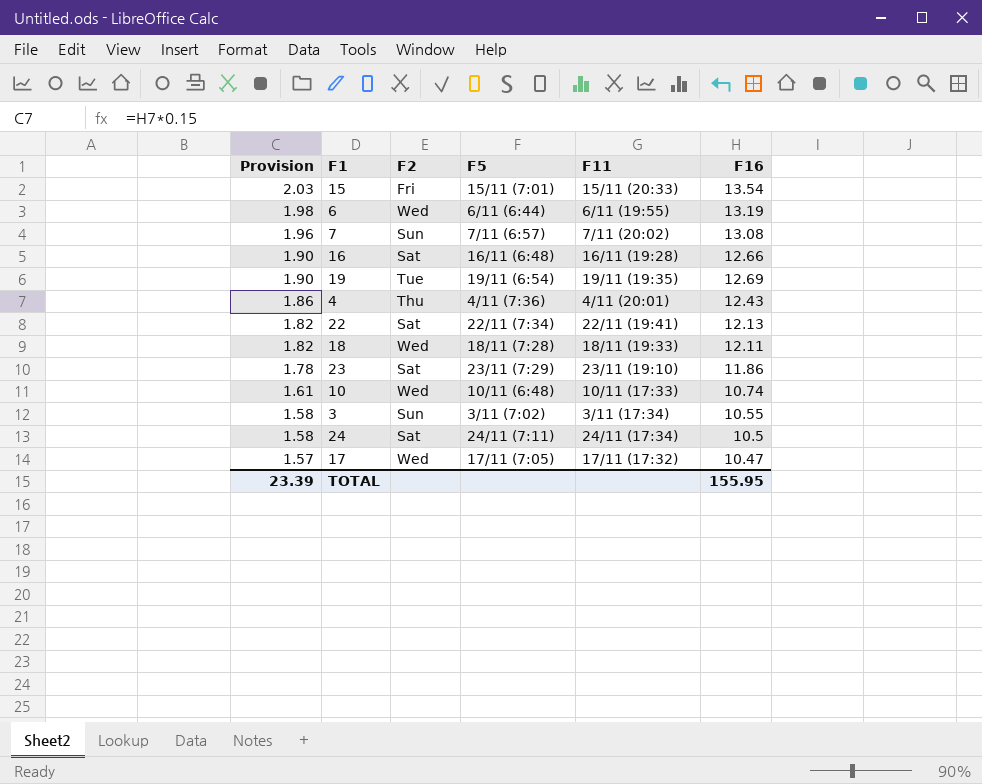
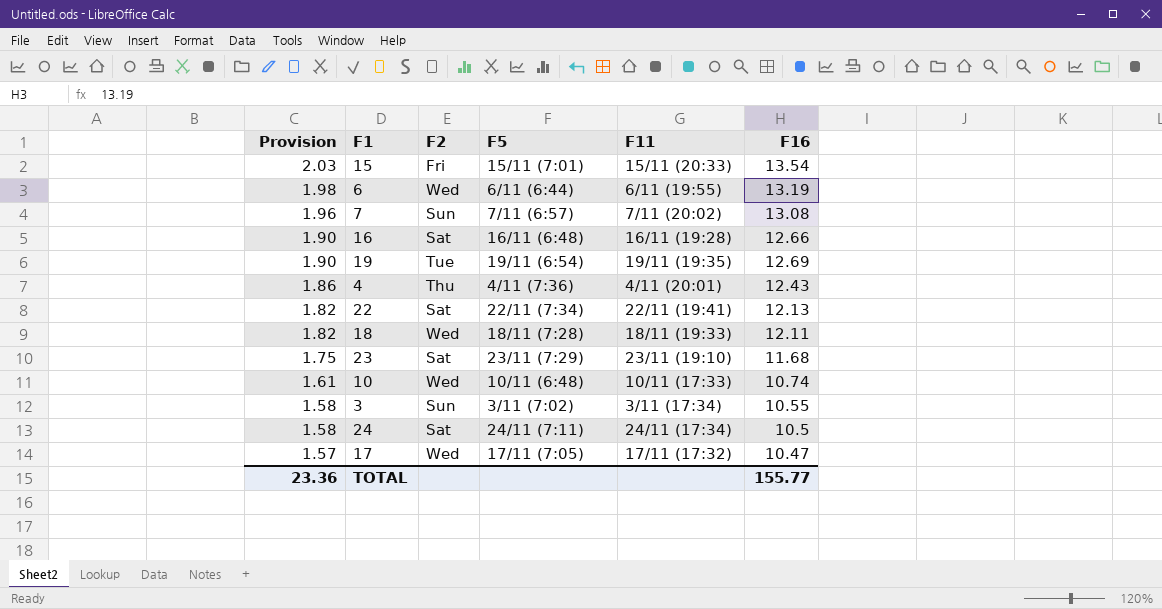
23 | Provision: 1.78 -> 1.75
23 | F16: 11.86 -> 11.68
TOTAL | Provision: 23.39 -> 23.36
TOTAL | F16: 155.95 -> 155.77

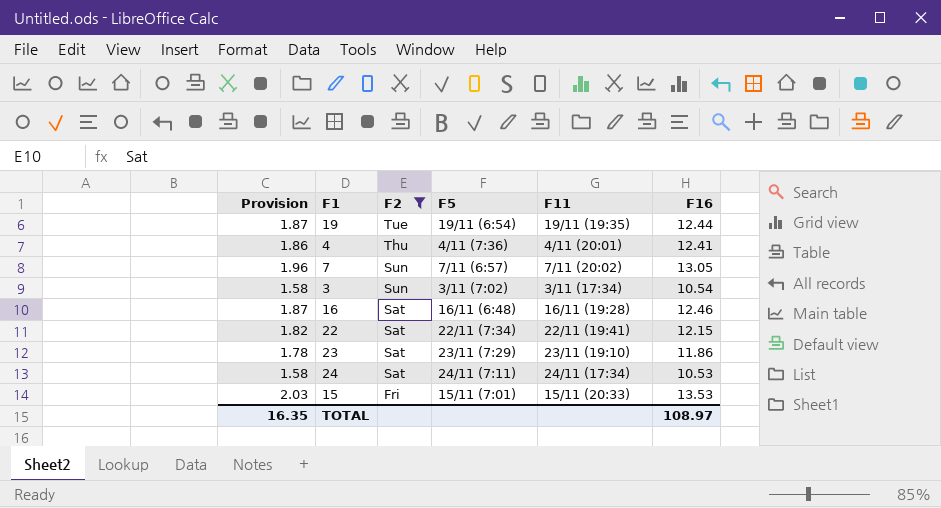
filter: none -> F2 != Wed
row order: Provision descending -> F2 descending
19 | Provision: 1.90 -> 1.87
19 | F16: 12.69 -> 12.44
4 | F16: 12.43 -> 12.41
7 | F16: 13.08 -> 13.05
3 | F16: 10.55 -> 10.54
16 | Provision: 1.90 -> 1.87
16 | F16: 12.66 -> 12.46
22 | F16: 12.13 -> 12.15
23 | Provision: 1.75 -> 1.78
23 | F16: 11.68 -> 11.86
24 | F16: 10.5 -> 10.53
15 | F16: 13.54 -> 13.53
TOTAL | Provision: 23.36 -> 16.35
TOTAL | F16: 155.77 -> 108.97

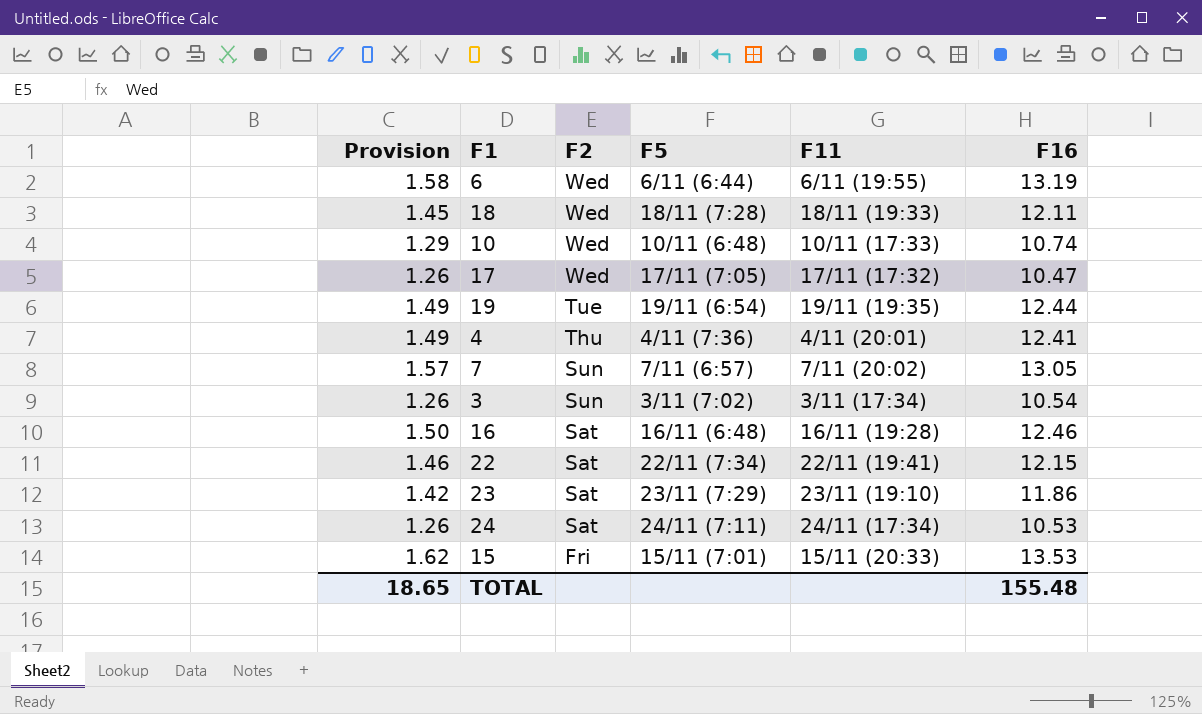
filter: F2 != Wed -> none
column Provision | formula: [F16] * 0.15 -> [F16] * 0.12
TOTAL | Provision: 16.35 -> 18.65
TOTAL | F16: 108.97 -> 155.48

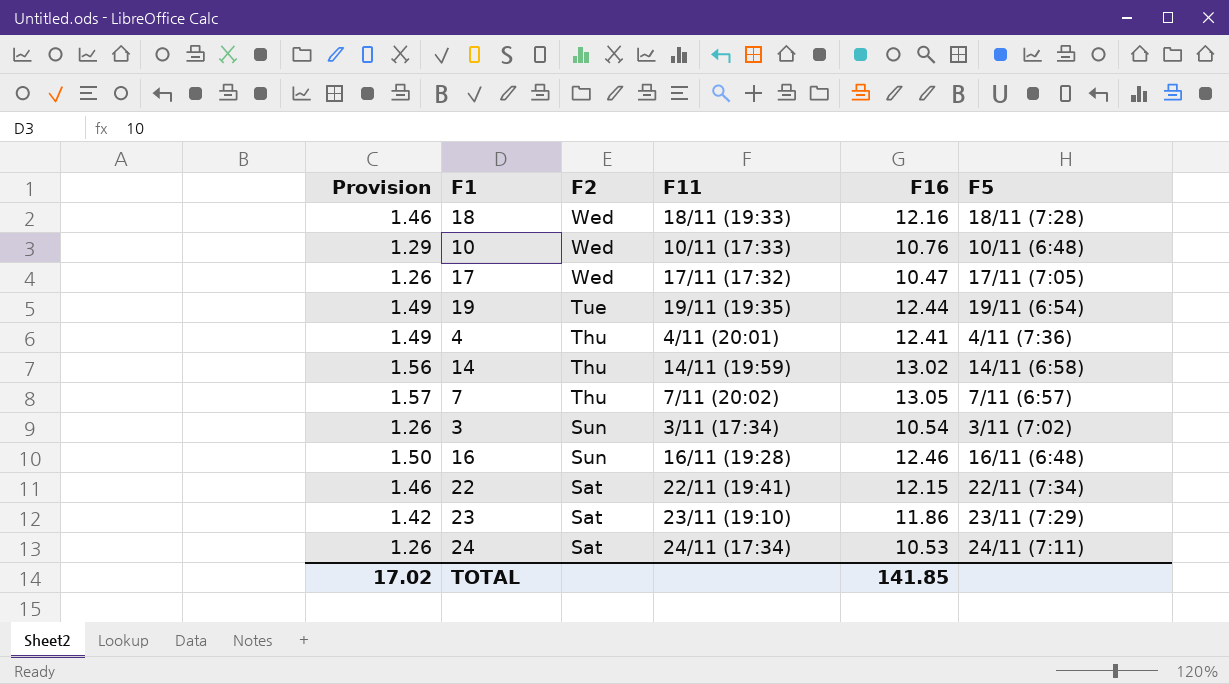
column F5 | position: 4 -> 6
row 6: 1.58 | Wed | 6/11 (6:44) | 6/11 (19:55) | 13.19 -> none
row 15: 1.62 | Fri | 15/11 (7:01) | 15/11 (20:33) | 13.53 -> none
18 | Provision: 1.45 -> 1.46
18 | F16: 12.11 -> 12.16
10 | F16: 10.74 -> 10.76
row 14: none -> 1.56 | Thu | 14/11 (19:59) | 13.02 | 14/11 (6:58)
7 | F2: Sun -> Thu
16 | F2: Sat -> Sun
TOTAL | Provision: 18.65 -> 17.02
TOTAL | F16: 155.48 -> 141.85

